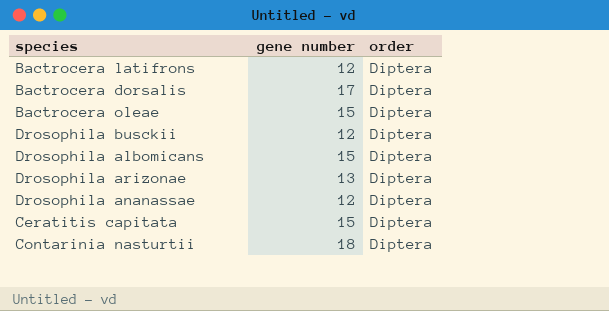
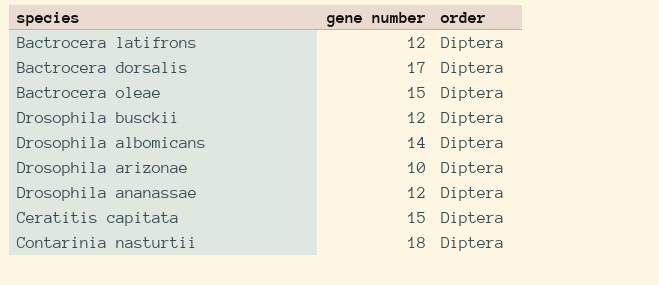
Drosophila albomicans | gene number: 15 -> 14
Drosophila arizonae | gene number: 13 -> 10

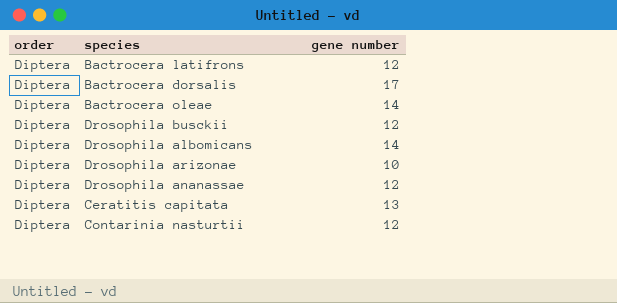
column order | position: 3 -> 1
Bactrocera oleae | gene number: 15 -> 14
Ceratitis capitata | gene number: 15 -> 13
Contarinia nasturtii | gene number: 18 -> 12

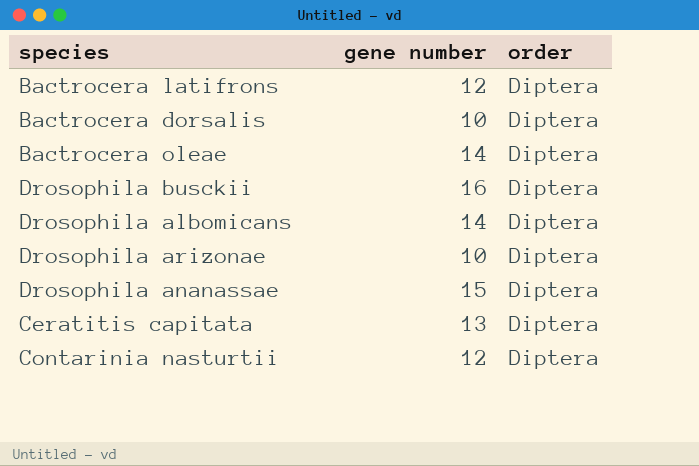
column order | position: 1 -> 3
Bactrocera dorsalis | gene number: 17 -> 10
Drosophila busckii | gene number: 12 -> 16
Drosophila ananassae | gene number: 12 -> 15

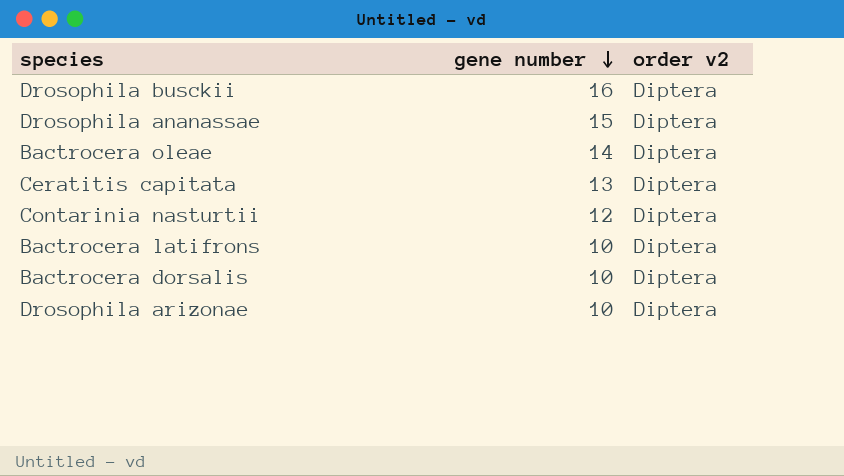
row order: none -> gene number descending
column name: order -> order v2
row Drosophila albomicans: 14 | Diptera -> none
Bactrocera latifrons | gene number: 12 -> 10

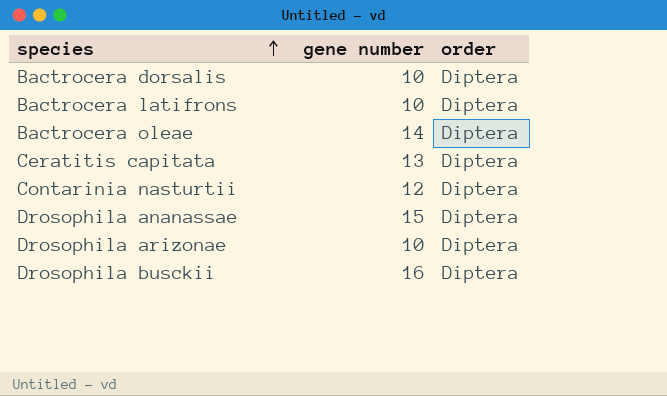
row order: gene number descending -> species ascending
column name: order v2 -> order

